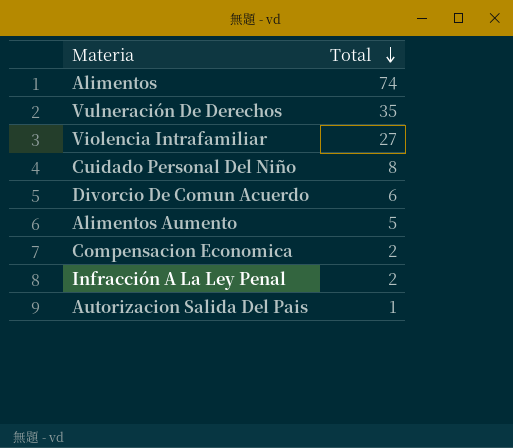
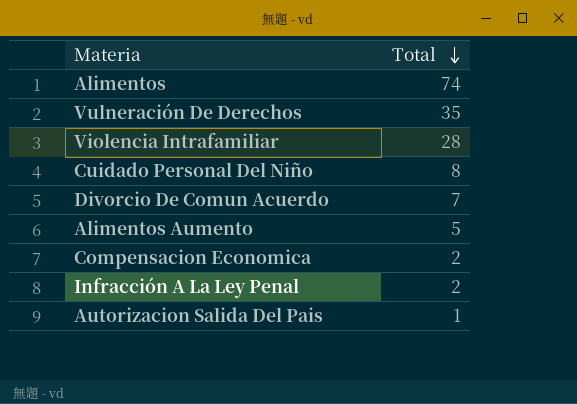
Violencia Intrafamiliar | Total: 27 -> 28
Divorcio De Comun Acuerdo | Total: 6 -> 7

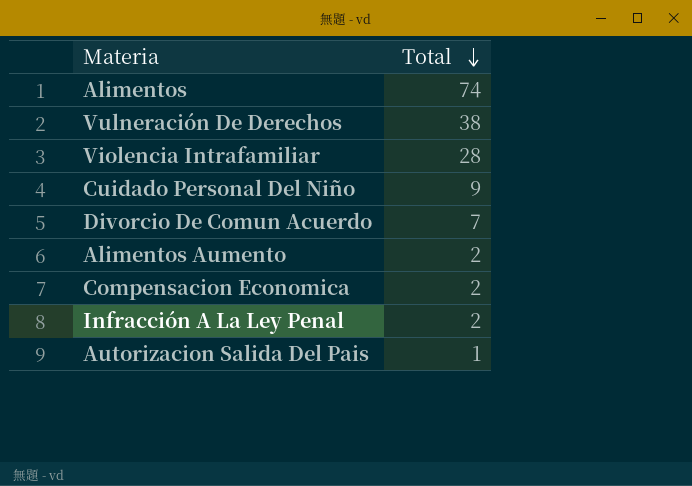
Vulneración De Derechos | Total: 35 -> 38
Cuidado Personal Del Niño | Total: 8 -> 9
Alimentos Aumento | Total: 5 -> 2

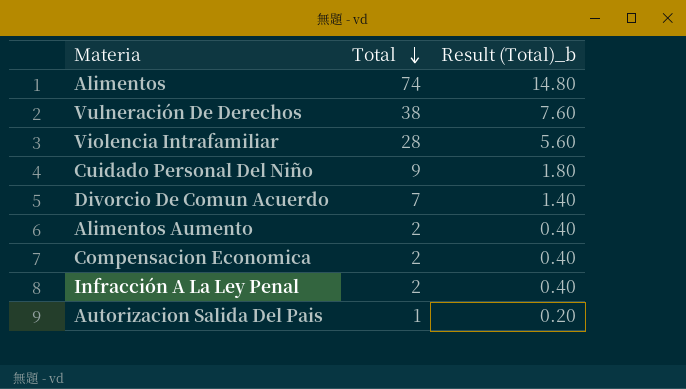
column Result (Total)_b | formula: none -> [Total] * 0.2

